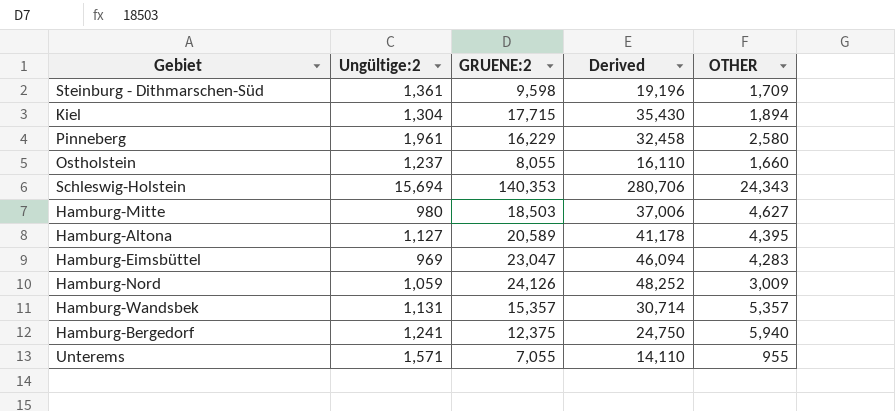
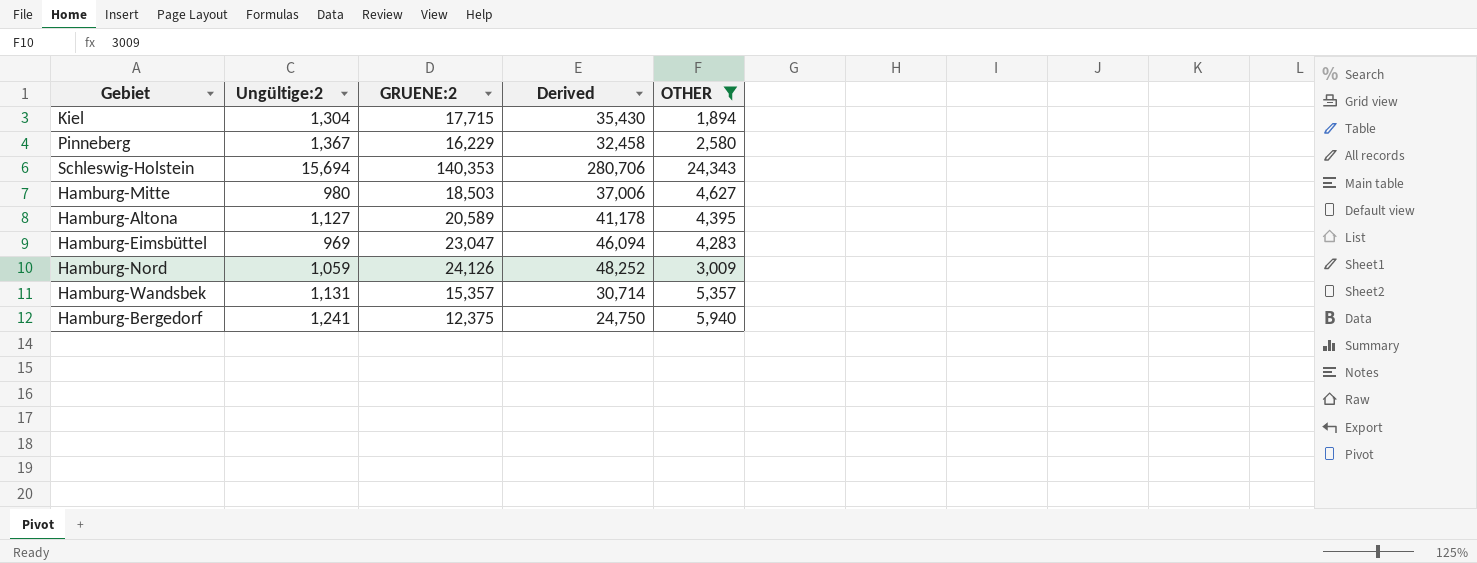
filter: none -> OTHER >= 1,894
Pinneberg | Ungültige:2: 1,961 -> 1,367

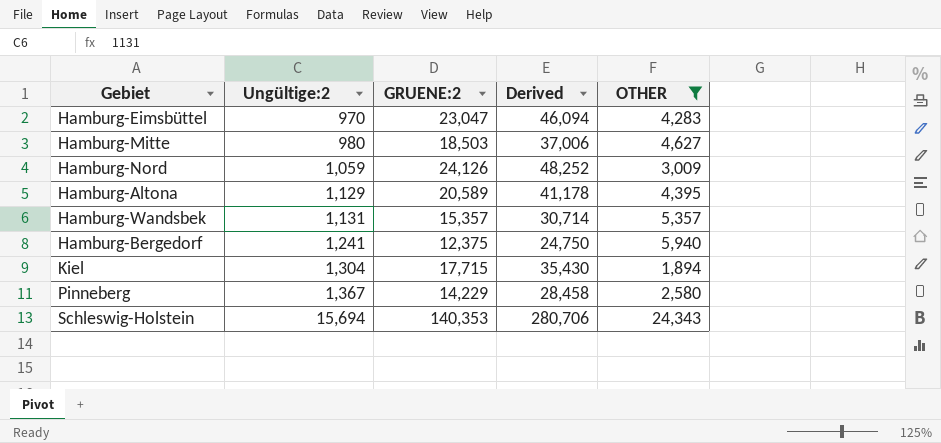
row order: none -> Ungültige:2 ascending
Hamburg-Eimsbüttel | Ungültige:2: 969 -> 970
Hamburg-Altona | Ungültige:2: 1,127 -> 1,129
Pinneberg | GRUENE:2: 16,229 -> 14,229
Pinneberg | Derived: 32,458 -> 28,458

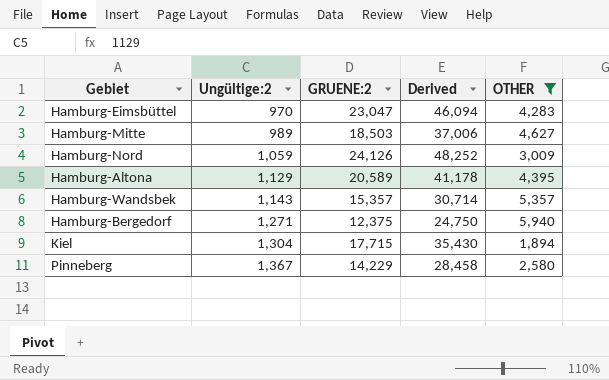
row Schleswig-Holstein: 15,694 | 140,353 | 280,706 | 24,343 -> none
Hamburg-Mitte | Ungültige:2: 980 -> 989
Hamburg-Wandsbek | Ungültige:2: 1,131 -> 1,143
Hamburg-Bergedorf | Ungültige:2: 1,241 -> 1,271

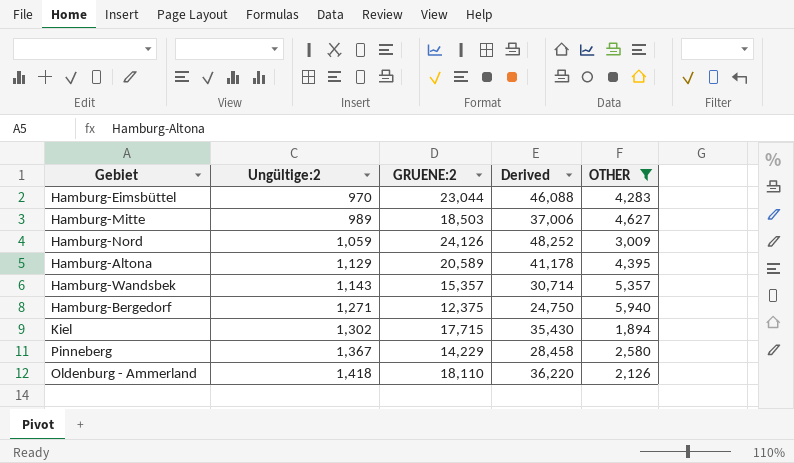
Hamburg-Eimsbüttel | GRUENE:2: 23,047 -> 23,044
Hamburg-Eimsbüttel | Derived: 46,094 -> 46,088
Kiel | Ungültige:2: 1,304 -> 1,302
row Oldenburg - Ammerland: none -> 1,418 | 18,110 | 36,220 | 2,126

